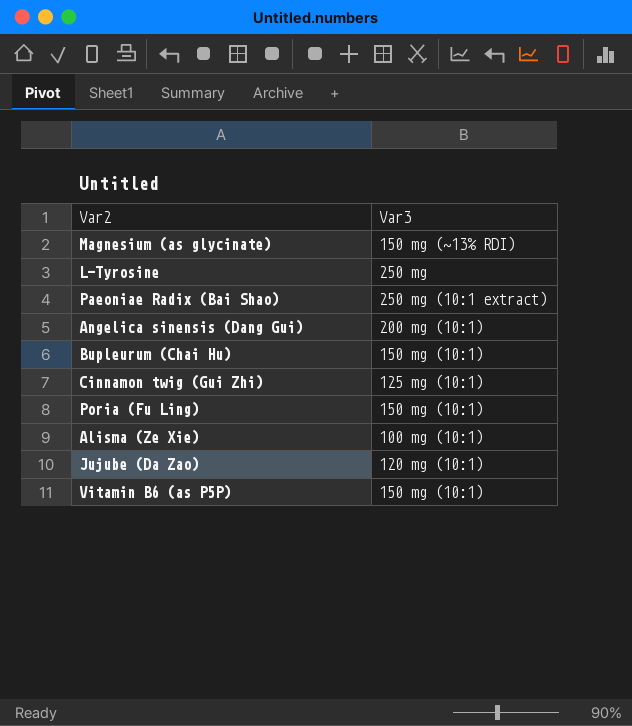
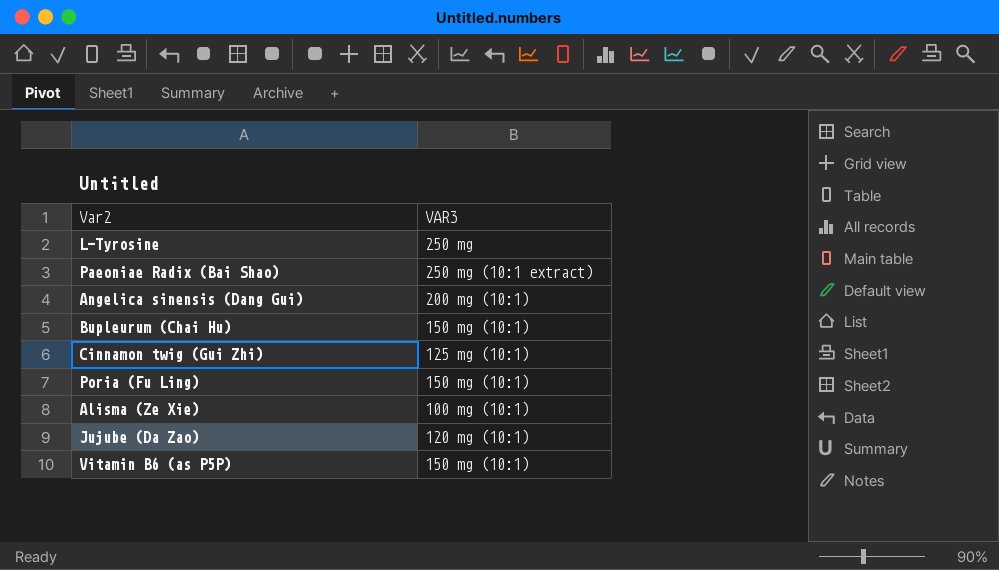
column name: Var3 -> VAR3
row Magnesium (as glycinate): 150 mg (~13% RDI) -> none

